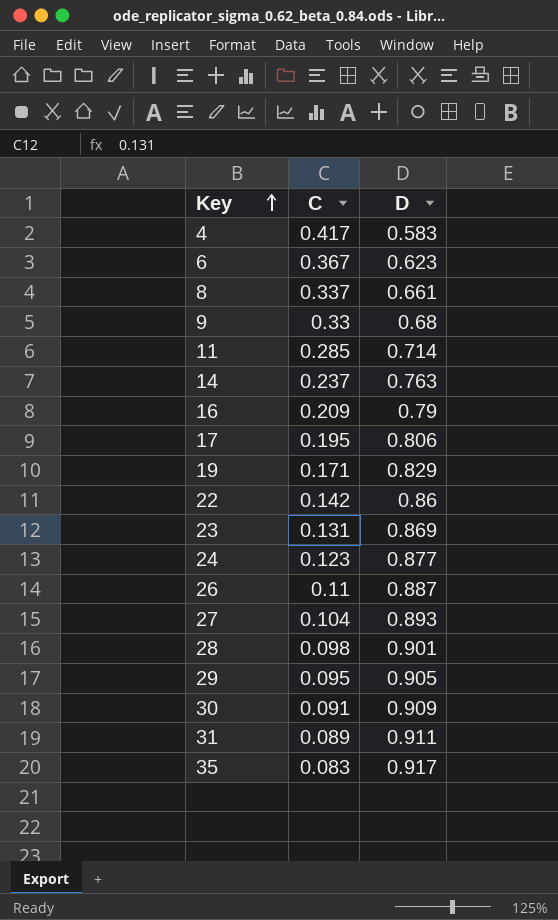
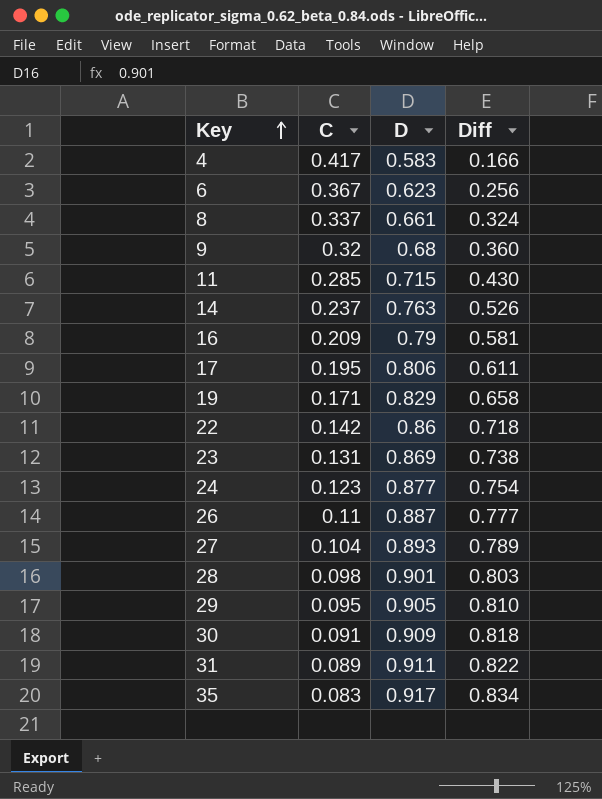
column Diff | formula: none -> [D] - [C]
9 | C: 0.33 -> 0.32
11 | D: 0.714 -> 0.715

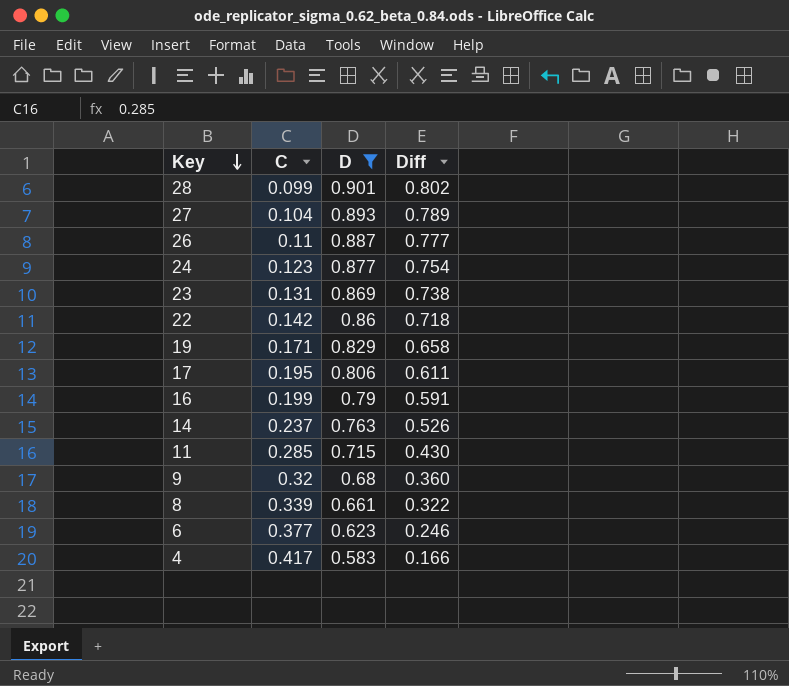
filter: none -> D <= 0.901
row order: Key ascending -> Key descending
28 | C: 0.098 -> 0.099
28 | Diff: 0.803 -> 0.802
16 | C: 0.209 -> 0.199
16 | Diff: 0.581 -> 0.591
8 | C: 0.337 -> 0.339
8 | Diff: 0.324 -> 0.322
6 | C: 0.367 -> 0.377
6 | Diff: 0.256 -> 0.246

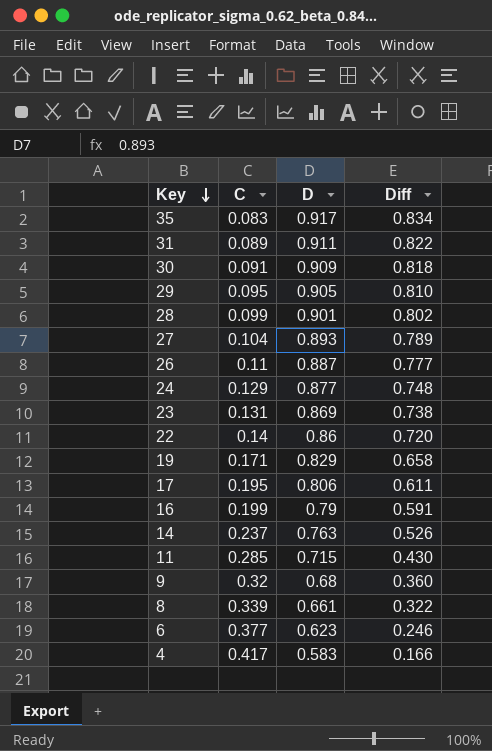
filter: D <= 0.901 -> none
24 | C: 0.123 -> 0.129
24 | Diff: 0.754 -> 0.748
22 | C: 0.142 -> 0.14
22 | Diff: 0.718 -> 0.720

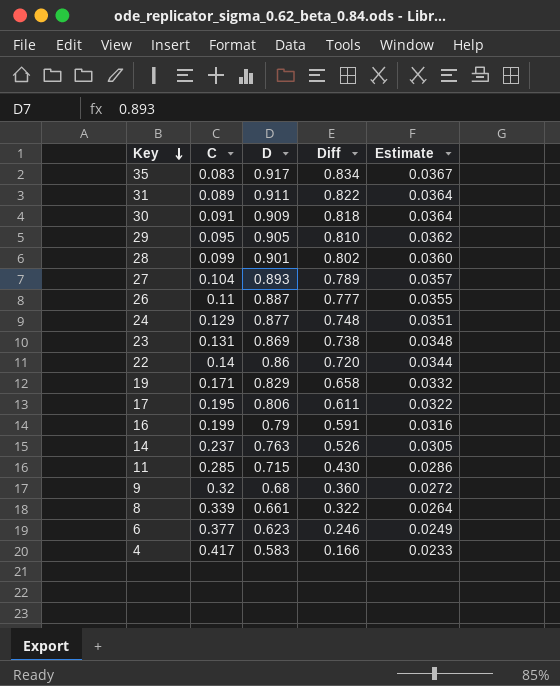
column Estimate | formula: none -> [D] * 0.04

